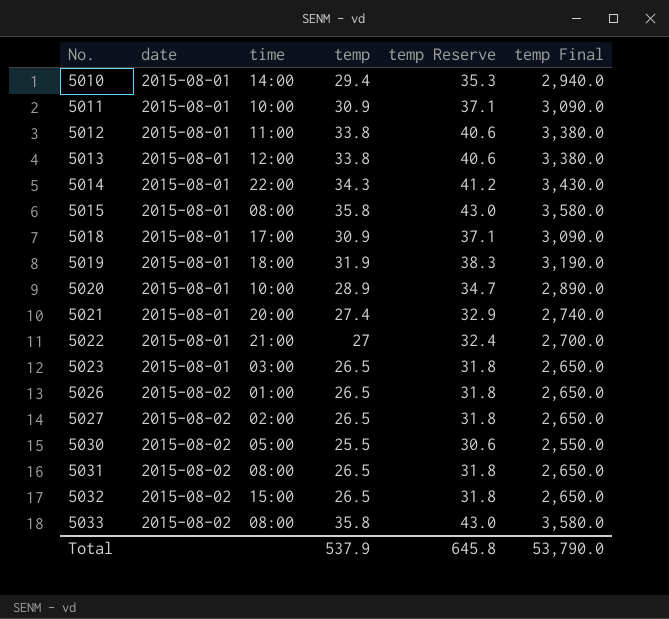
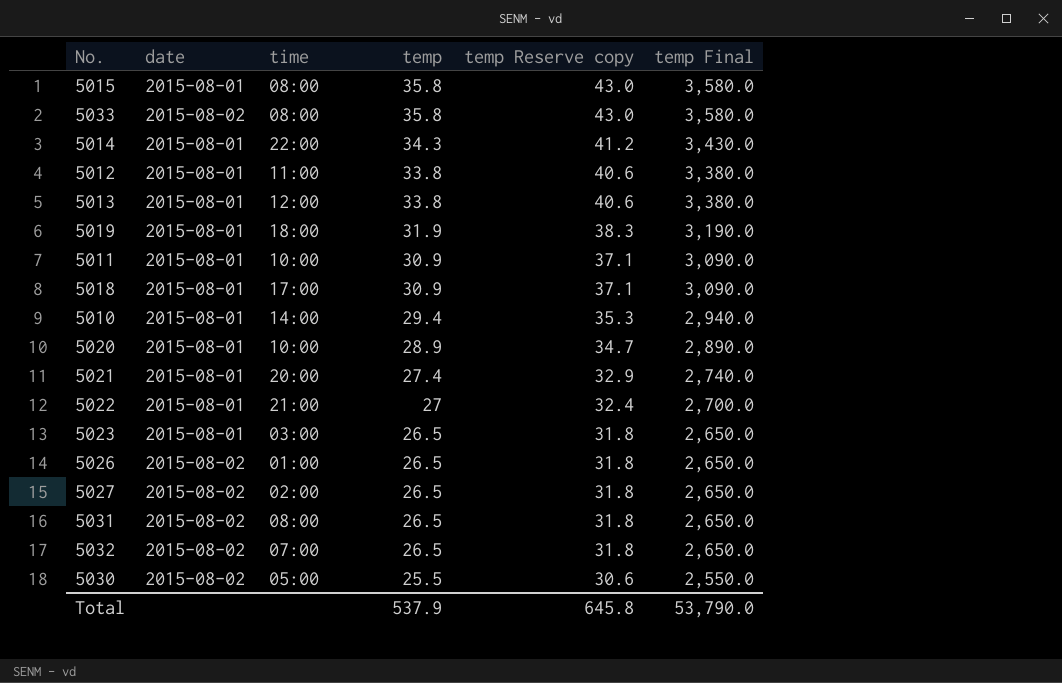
row order: No. ascending -> temp descending
column name: temp Reserve -> temp Reserve copy
5032 | time: 15:00 -> 07:00

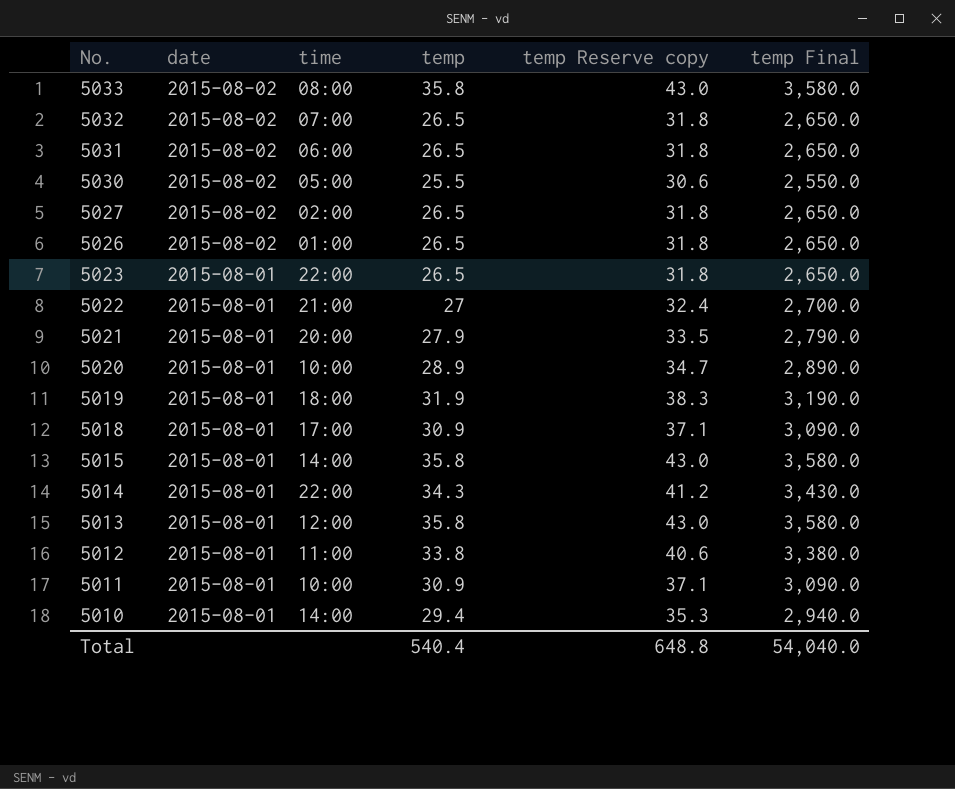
row order: temp descending -> No. descending
5031 | time: 08:00 -> 06:00
5023 | time: 03:00 -> 22:00
5021 | temp: 27.4 -> 27.9
5021 | temp Reserve copy: 32.9 -> 33.5
5021 | temp Final: 2,740.0 -> 2,790.0
5015 | time: 08:00 -> 14:00
5013 | temp: 33.8 -> 35.8
5013 | temp Reserve copy: 40.6 -> 43.0
5013 | temp Final: 3,380.0 -> 3,580.0
Total | temp: 537.9 -> 540.4
Total | temp Reserve copy: 645.8 -> 648.8
Total | temp Final: 53,790.0 -> 54,040.0

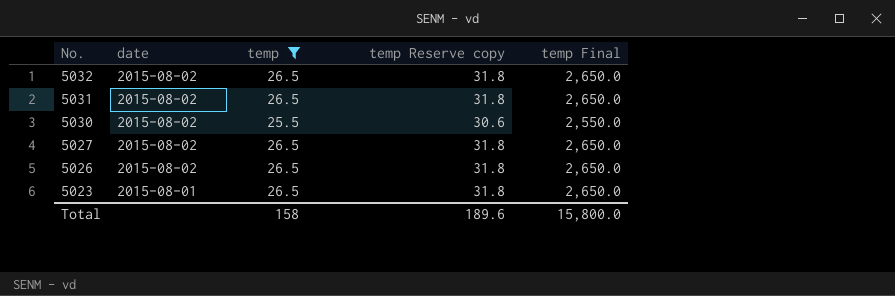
filter: none -> temp <= 26.5
column time | position: 3 -> none
Total | temp: 540.4 -> 158
Total | temp Reserve copy: 648.8 -> 189.6
Total | temp Final: 54,040.0 -> 15,800.0

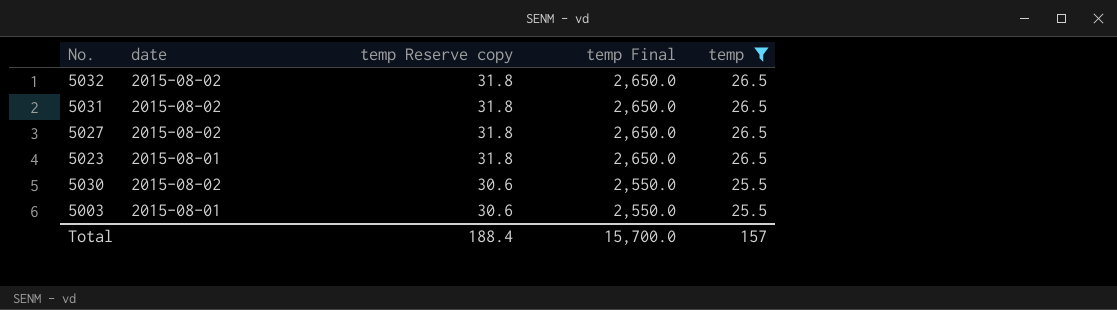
row order: No. descending -> temp Reserve copy descending
column temp | position: 3 -> 5
row 5026: 2015-08-02 | 26.5 | 31.8 | 2,650.0 -> none
row 5003: none -> 2015-08-01 | 30.6 | 2,550.0 | 25.5
Total | temp Reserve copy: 189.6 -> 188.4
Total | temp Final: 15,800.0 -> 15,700.0
Total | temp: 158 -> 157

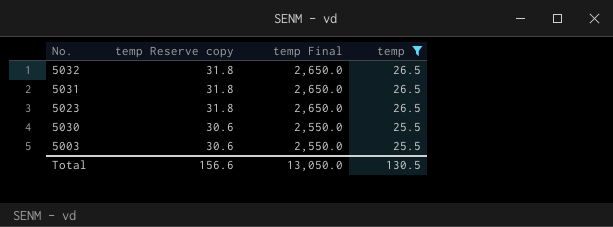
column date | position: 2 -> none
row 5027: 2015-08-02 | 31.8 | 2,650.0 | 26.5 -> none
Total | temp Reserve copy: 188.4 -> 156.6
Total | temp Final: 15,700.0 -> 13,050.0
Total | temp: 157 -> 130.5

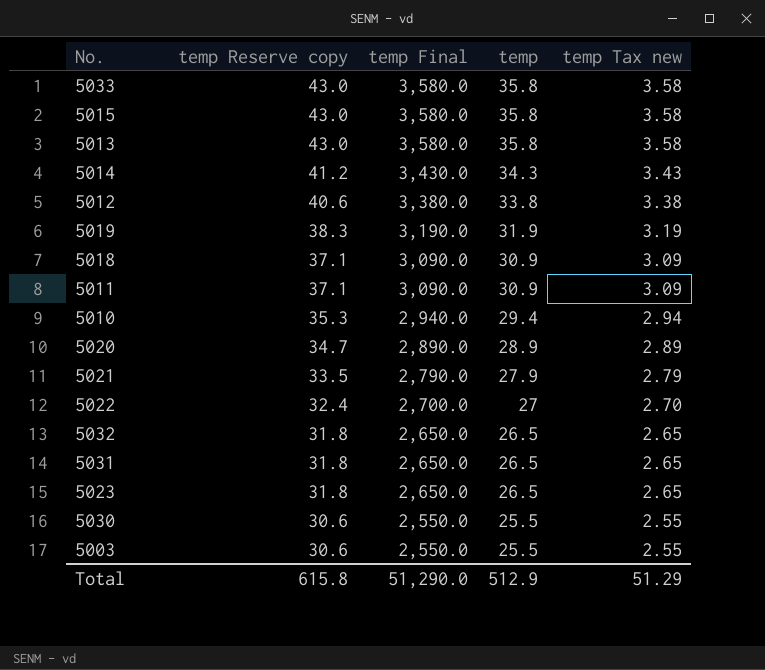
filter: temp <= 26.5 -> none
column temp Tax new | formula: none -> [temp] * 0.1
Total | temp Reserve copy: 156.6 -> 615.8
Total | temp Final: 13,050.0 -> 51,290.0
Total | temp: 130.5 -> 512.9

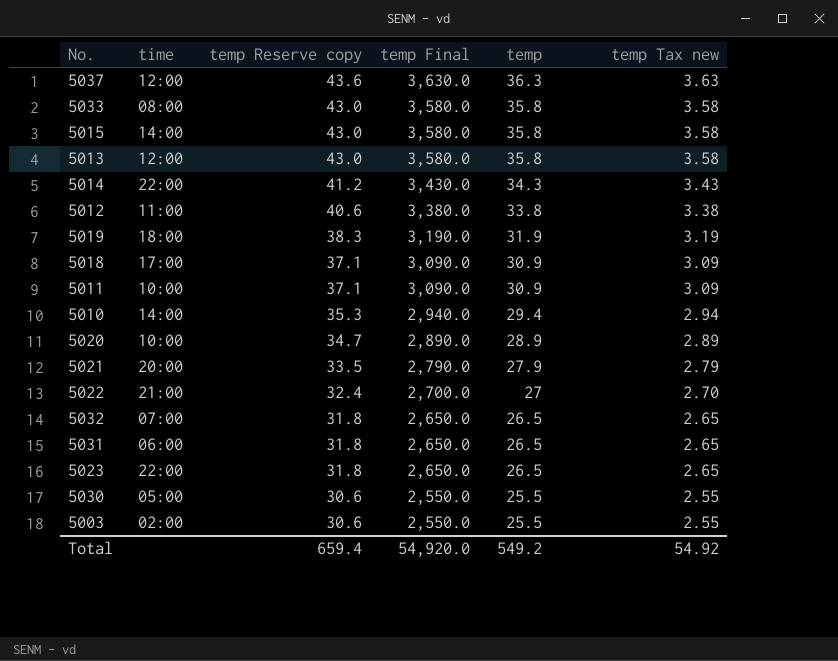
column time | position: none -> 2
row 5037: none -> 12:00 | 43.6 | 3,630.0 | 36.3 | 3.63
Total | temp Reserve copy: 615.8 -> 659.4
Total | temp Final: 51,290.0 -> 54,920.0
Total | temp: 512.9 -> 549.2
Total | temp Tax new: 51.29 -> 54.92

